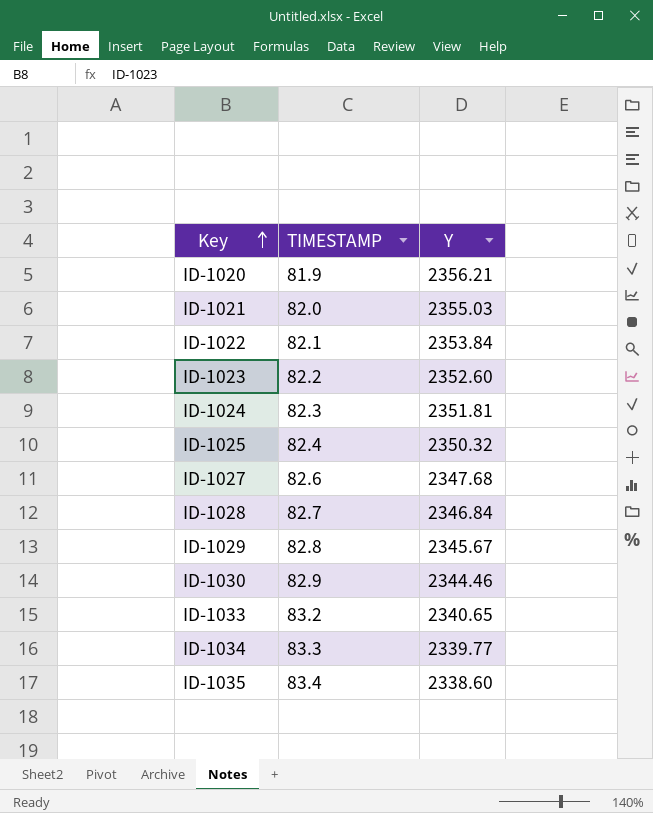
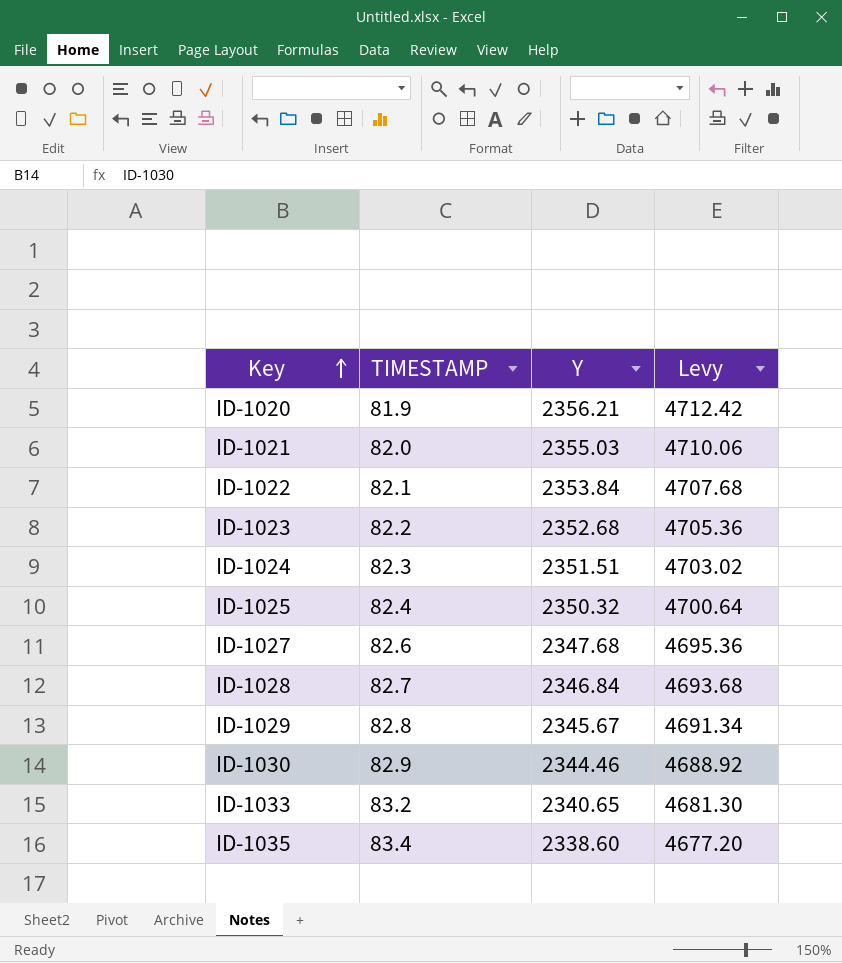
column Levy | formula: none -> [Y] * 2
row ID-1034: 83.3 | 2339.77 -> none
ID-1023 | Y: 2352.60 -> 2352.68
ID-1024 | Y: 2351.81 -> 2351.51

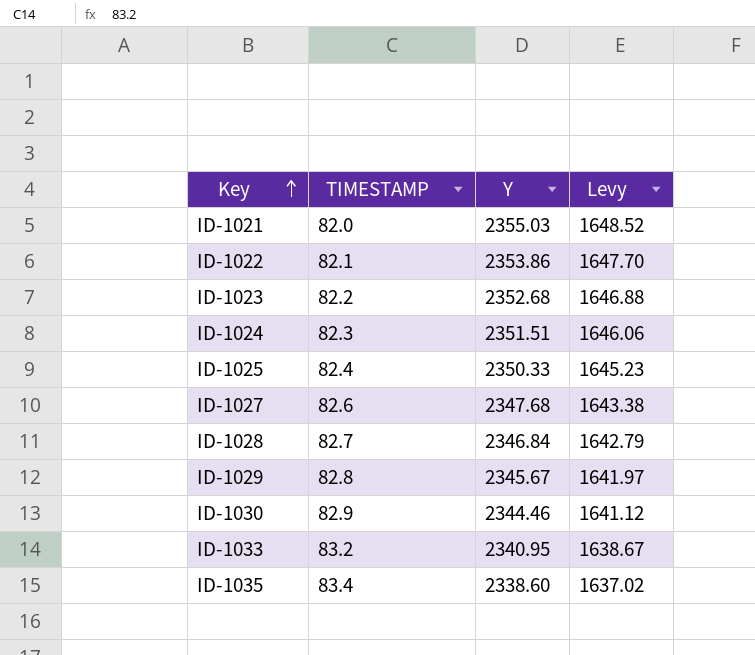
column Levy | formula: [Y] * 2 -> [Y] * 0.7
row ID-1020: 81.9 | 2356.21 | 4712.42 -> none
ID-1022 | Y: 2353.84 -> 2353.86
ID-1025 | Y: 2350.32 -> 2350.33
ID-1033 | Y: 2340.65 -> 2340.95

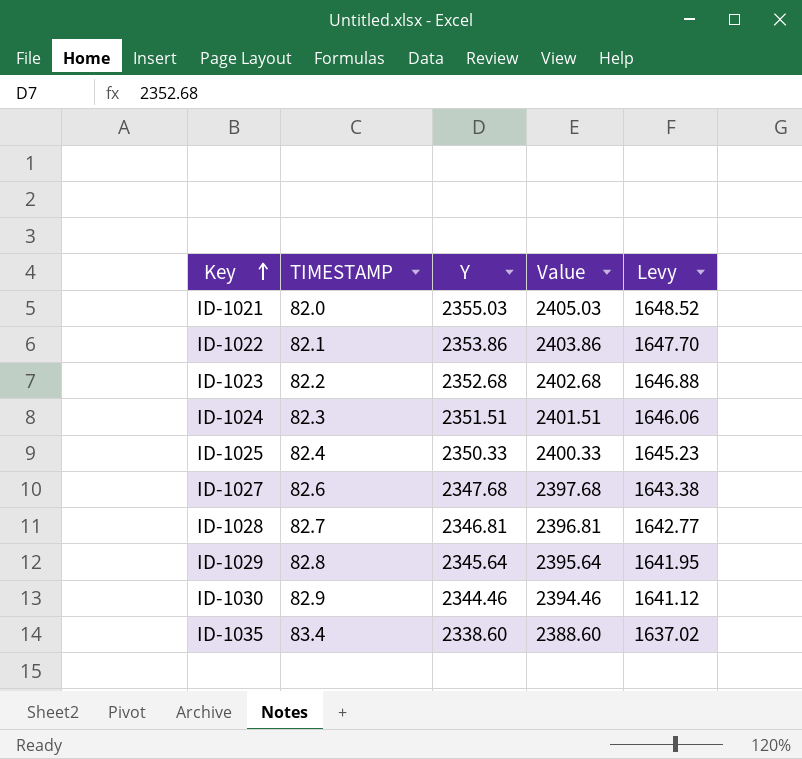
column Value | formula: none -> [Y] + 50
row ID-1033: 83.2 | 2340.95 | 1638.67 -> none
ID-1028 | Y: 2346.84 -> 2346.81
ID-1028 | Levy: 1642.79 -> 1642.77
ID-1029 | Y: 2345.67 -> 2345.64
ID-1029 | Levy: 1641.97 -> 1641.95

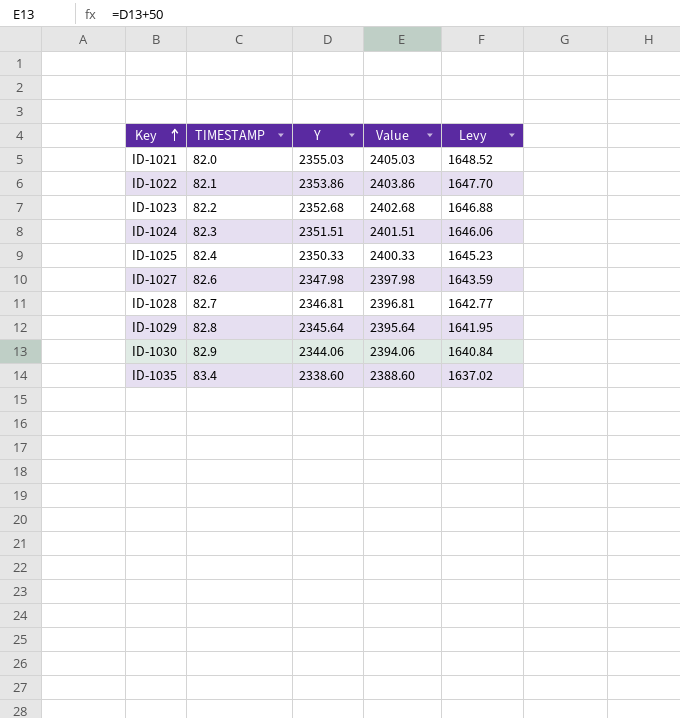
ID-1027 | Y: 2347.68 -> 2347.98
ID-1027 | Value: 2397.68 -> 2397.98
ID-1027 | Levy: 1643.38 -> 1643.59
ID-1030 | Y: 2344.46 -> 2344.06
ID-1030 | Value: 2394.46 -> 2394.06
ID-1030 | Levy: 1641.12 -> 1640.84

